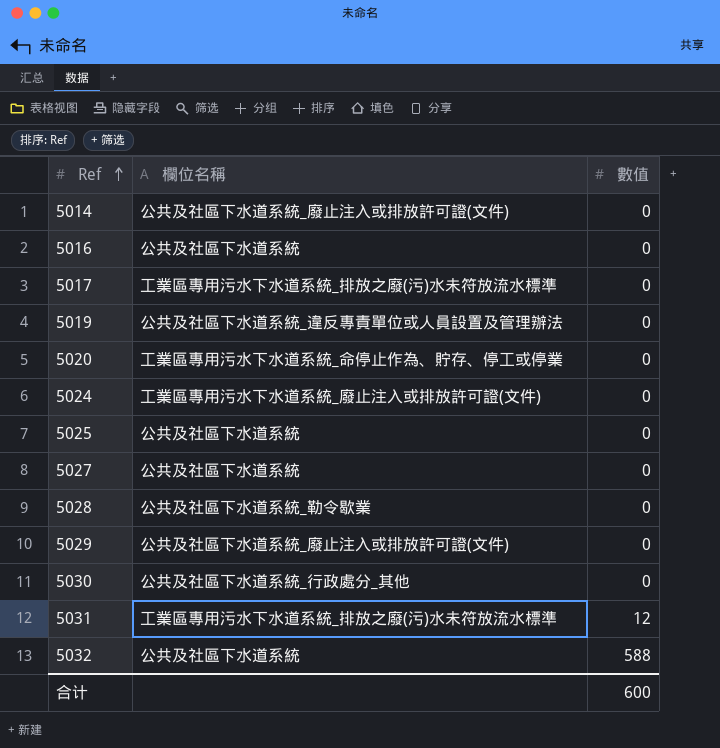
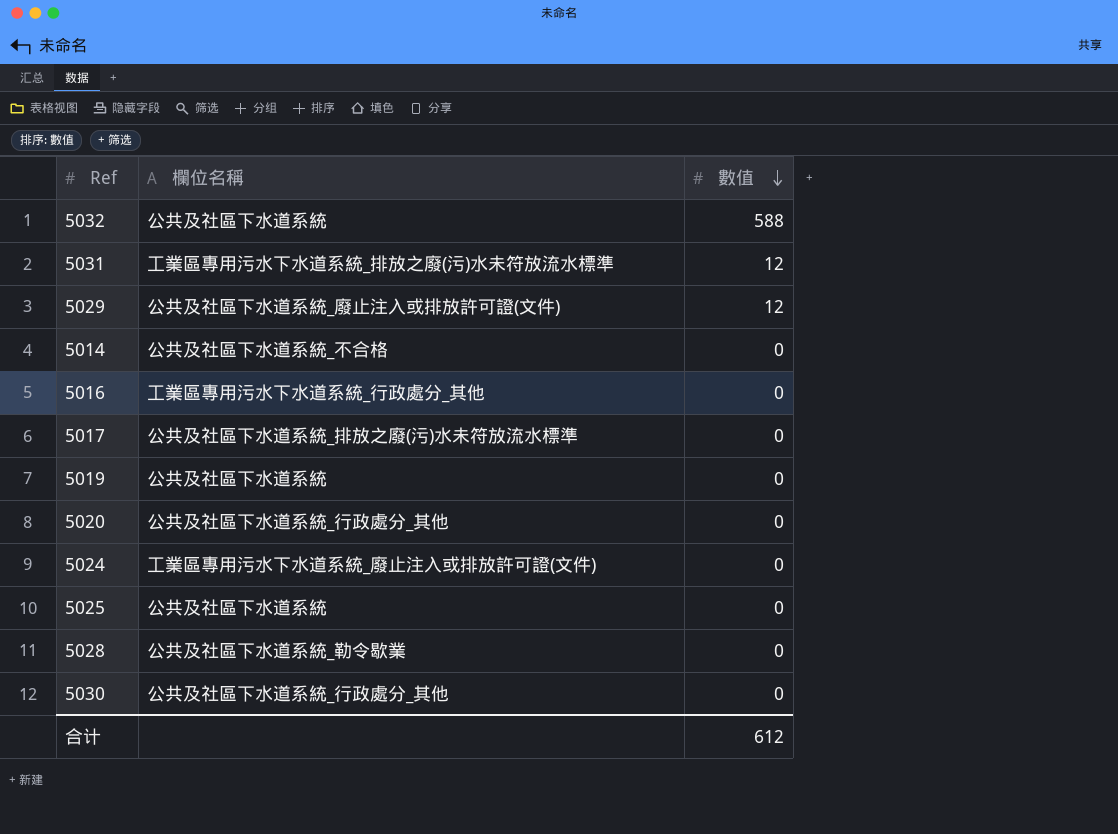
row order: Ref ascending -> 數值 descending
row 5027: 公共及社區下水道系統 | 0 -> none
5029 | 數值: 0 -> 12
5014 | 欄位名稱: 公共及社區下水道系統_廢止注入或排放許可證(文件) -> 公共及社區下水道系統_不合格
5016 | 欄位名稱: 公共及社區下水道系統 -> 工業區專用污水下水道系統_行政處分_其他
5017 | 欄位名稱: 工業區專用污水下水道系統_排放之廢(污)水未符放流水標準 -> 公共及社區下水道系統_排放之廢(污)水未符放流水標準
5019 | 欄位名稱: 公共及社區下水道系統_違反專責單位或人員設置及管理辦法 -> 公共及社區下水道系統
5020 | 欄位名稱: 工業區專用污水下水道系統_命停止作為、貯存、停工或停業 -> 公共及社區下水道系統_行政處分_其他
合计 | 數值: 600 -> 612

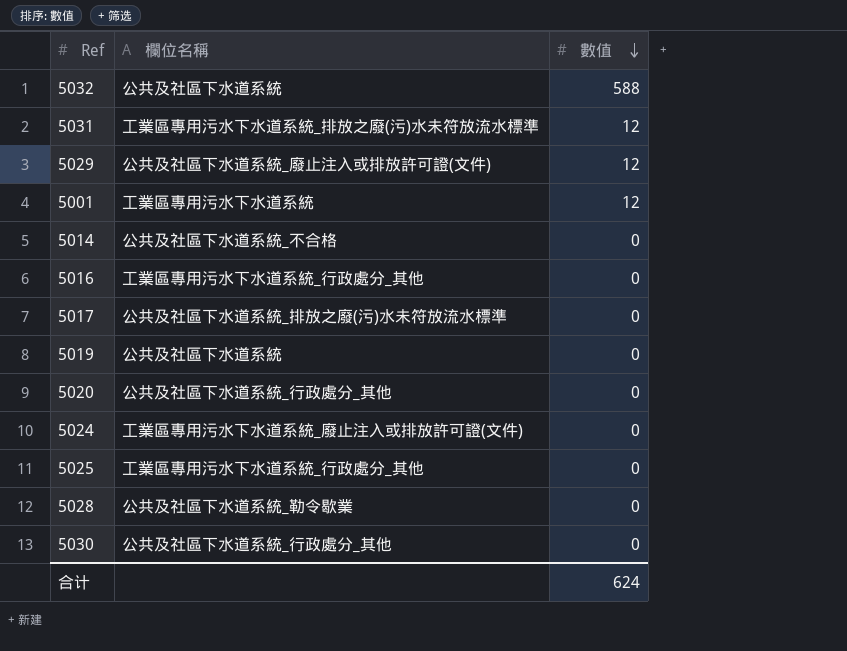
row 5001: none -> 工業區專用污水下水道系統 | 12
5025 | 欄位名稱: 公共及社區下水道系統 -> 工業區專用污水下水道系統_行政處分_其他
合计 | 數值: 612 -> 624

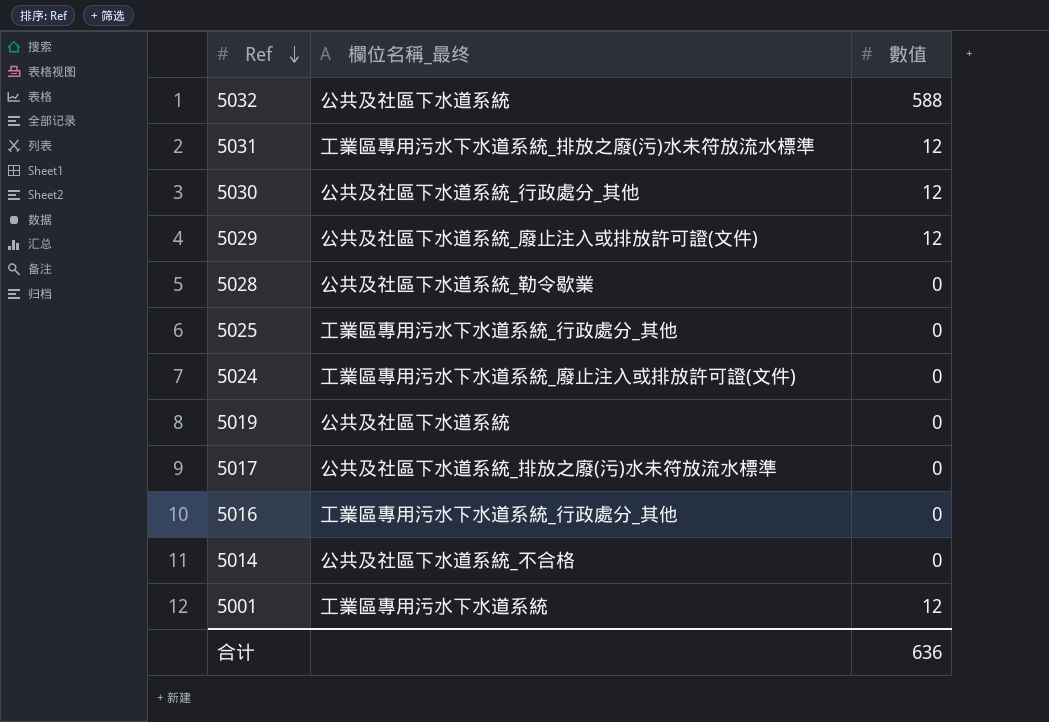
row order: 數值 descending -> Ref descending
column name: 欄位名稱 -> 欄位名稱_最终
row 5020: 公共及社區下水道系統_行政處分_其他 | 0 -> none
5030 | 數值: 0 -> 12
合计 | 數值: 624 -> 636

